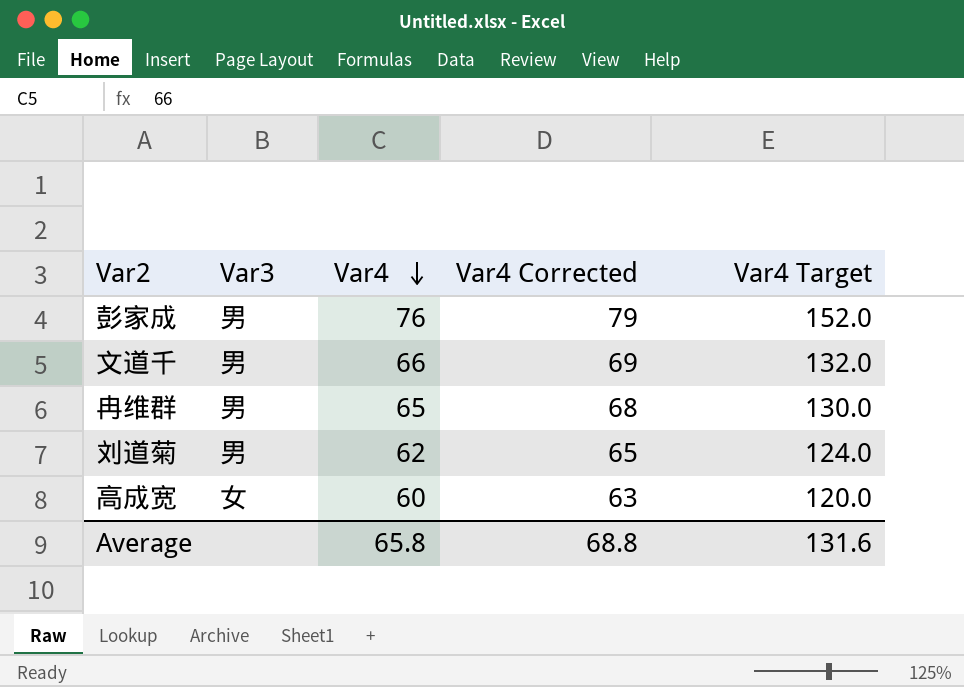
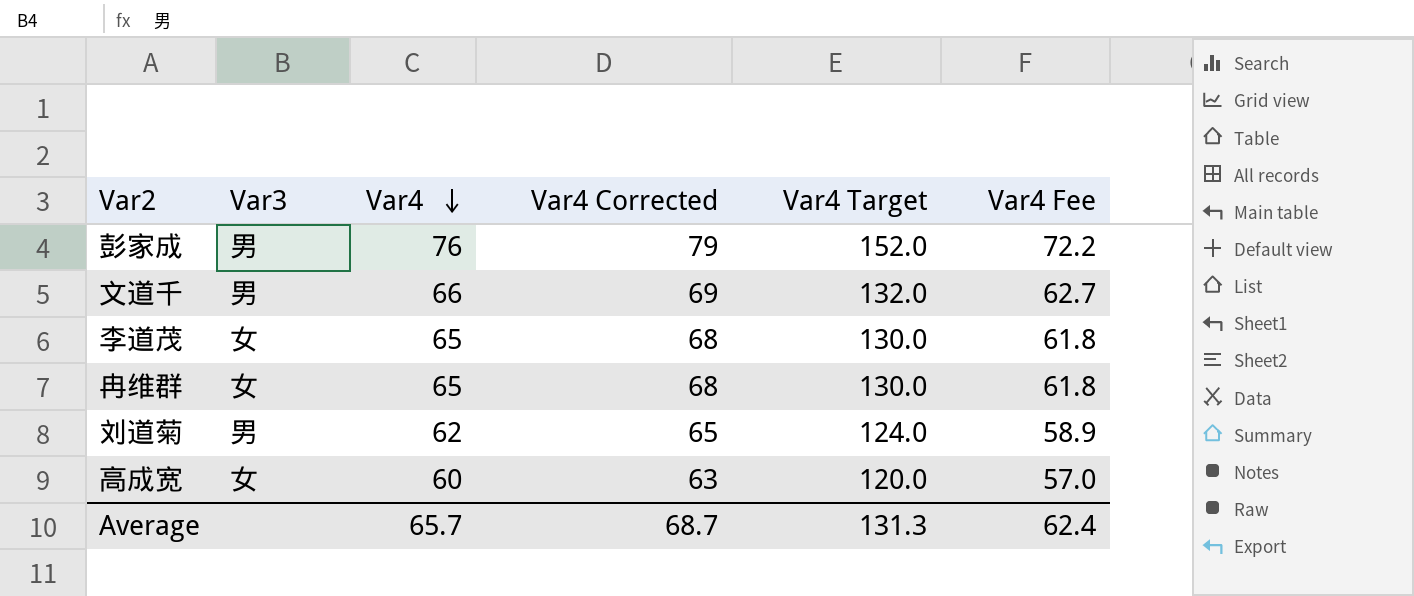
column Var4 Fee | formula: none -> [Var4] * 0.95
row 李道茂: none -> 女 | 65 | 68 | 130.0 | 61.8
冉维群 | Var3: 男 -> 女
Average | Var4: 65.8 -> 65.7
Average | Var4 Corrected: 68.8 -> 68.7
Average | Var4 Target: 131.6 -> 131.3

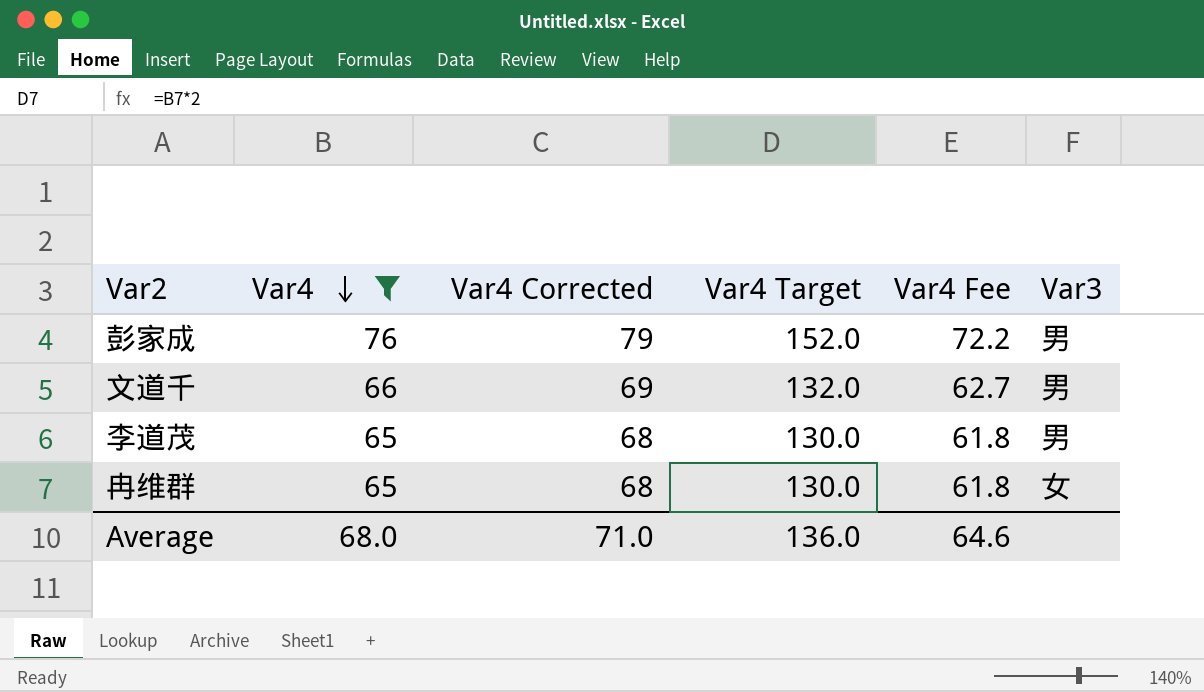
filter: none -> Var4 >= 65
column Var3 | position: 2 -> 6
李道茂 | Var3: 女 -> 男
Average | Var4: 65.7 -> 68.0
Average | Var4 Corrected: 68.7 -> 71.0
Average | Var4 Target: 131.3 -> 136.0
Average | Var4 Fee: 62.4 -> 64.6

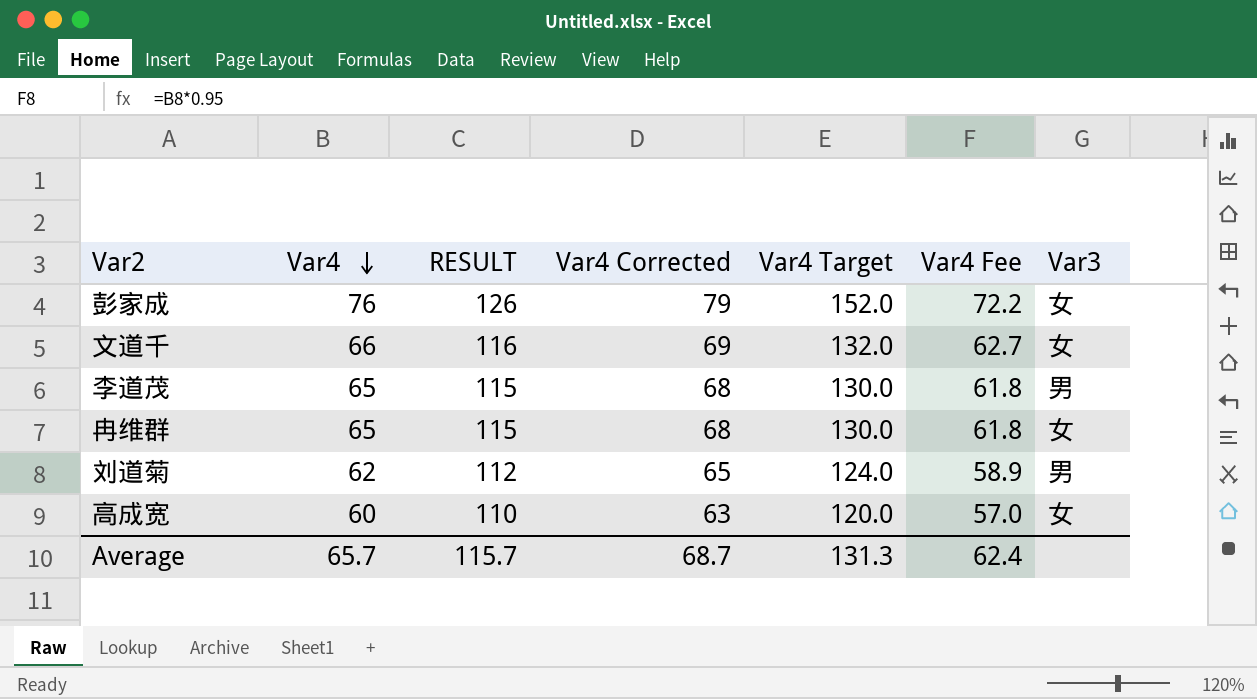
filter: Var4 >= 65 -> none
column RESULT | formula: none -> [Var4] + 50
彭家成 | Var3: 男 -> 女
文道千 | Var3: 男 -> 女
Average | Var4: 68.0 -> 65.7
Average | Var4 Corrected: 71.0 -> 68.7
Average | Var4 Target: 136.0 -> 131.3
Average | Var4 Fee: 64.6 -> 62.4

